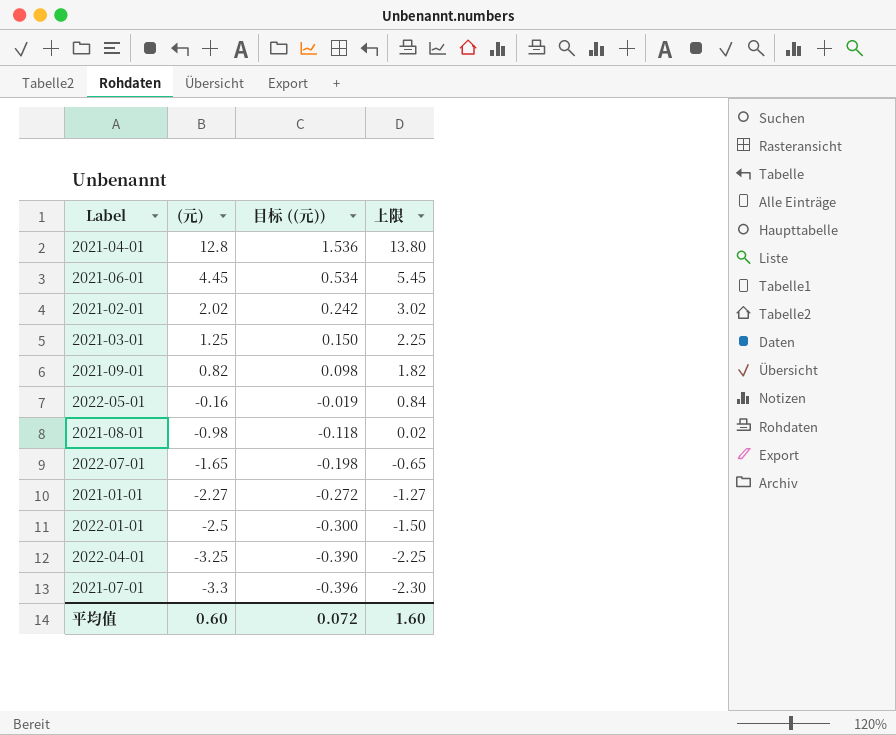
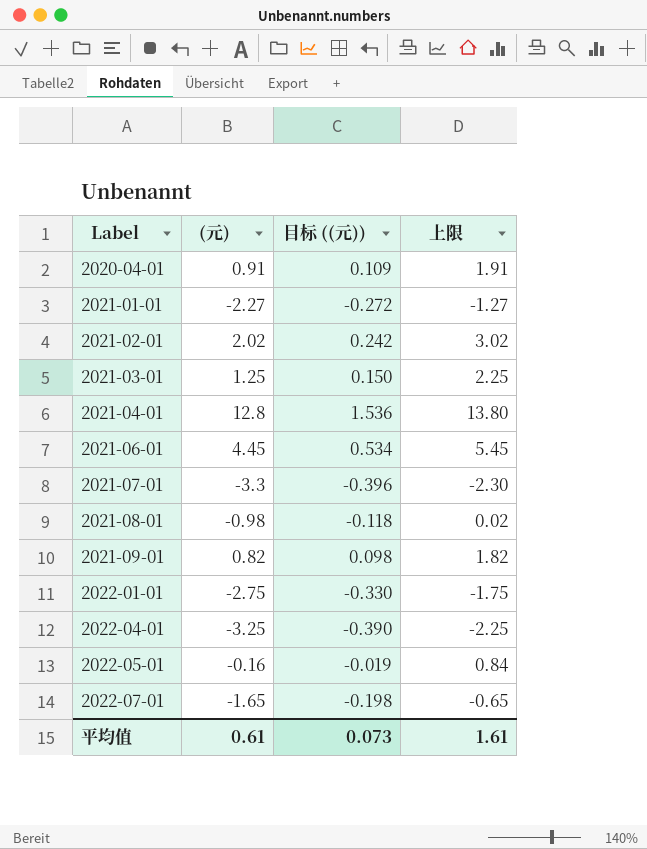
row order: (元) descending -> Label ascending
row 2020-04-01: none -> 0.91 | 0.109 | 1.91
2022-01-01 | (元): -2.5 -> -2.75
2022-01-01 | 目标 ((元)): -0.300 -> -0.330
2022-01-01 | 上限: -1.50 -> -1.75
平均值 | (元): 0.60 -> 0.61
平均值 | 目标 ((元)): 0.072 -> 0.073
平均值 | 上限: 1.60 -> 1.61

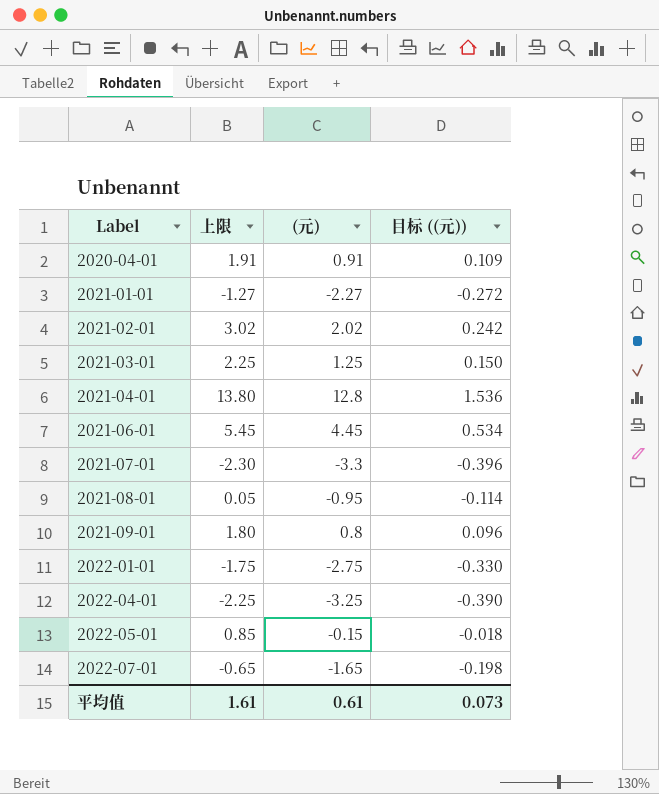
column 上限 | position: 4 -> 2
2021-08-01 | 上限: 0.02 -> 0.05
2021-08-01 | (元): -0.98 -> -0.95
2021-08-01 | 目标 ((元)): -0.118 -> -0.114
2021-09-01 | 上限: 1.82 -> 1.80
2021-09-01 | (元): 0.82 -> 0.8
2021-09-01 | 目标 ((元)): 0.098 -> 0.096
2022-05-01 | 上限: 0.84 -> 0.85
2022-05-01 | (元): -0.16 -> -0.15
2022-05-01 | 目标 ((元)): -0.019 -> -0.018

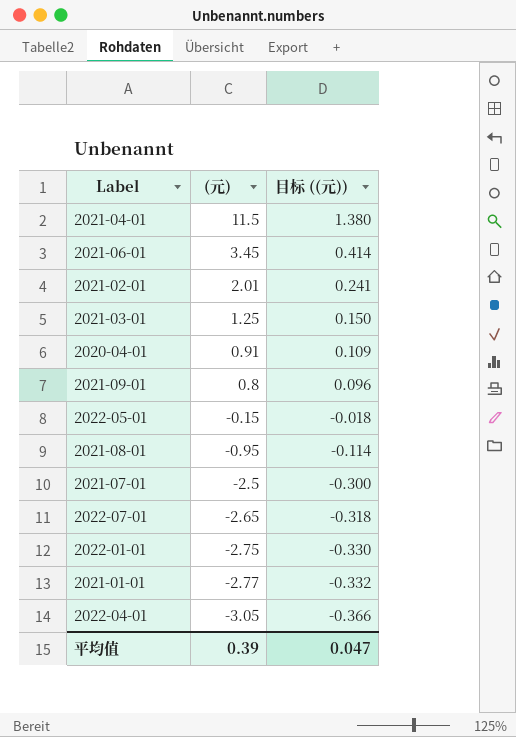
row order: Label ascending -> (元) descending
column 上限 | formula: [(元)] + 1 -> none
2021-04-01 | (元): 12.8 -> 11.5
2021-04-01 | 目标 ((元)): 1.536 -> 1.380
2021-06-01 | (元): 4.45 -> 3.45
2021-06-01 | 目标 ((元)): 0.534 -> 0.414
2021-02-01 | (元): 2.02 -> 2.01
2021-02-01 | 目标 ((元)): 0.242 -> 0.241
2021-07-01 | (元): -3.3 -> -2.5
2021-07-01 | 目标 ((元)): -0.396 -> -0.300
2022-07-01 | (元): -1.65 -> -2.65
2022-07-01 | 目标 ((元)): -0.198 -> -0.318
2021-01-01 | (元): -2.27 -> -2.77
2021-01-01 | 目标 ((元)): -0.272 -> -0.332
2022-04-01 | (元): -3.25 -> -3.05
2022-04-01 | 目标 ((元)): -0.390 -> -0.366
平均值 | (元): 0.61 -> 0.39
平均值 | 目标 ((元)): 0.073 -> 0.047

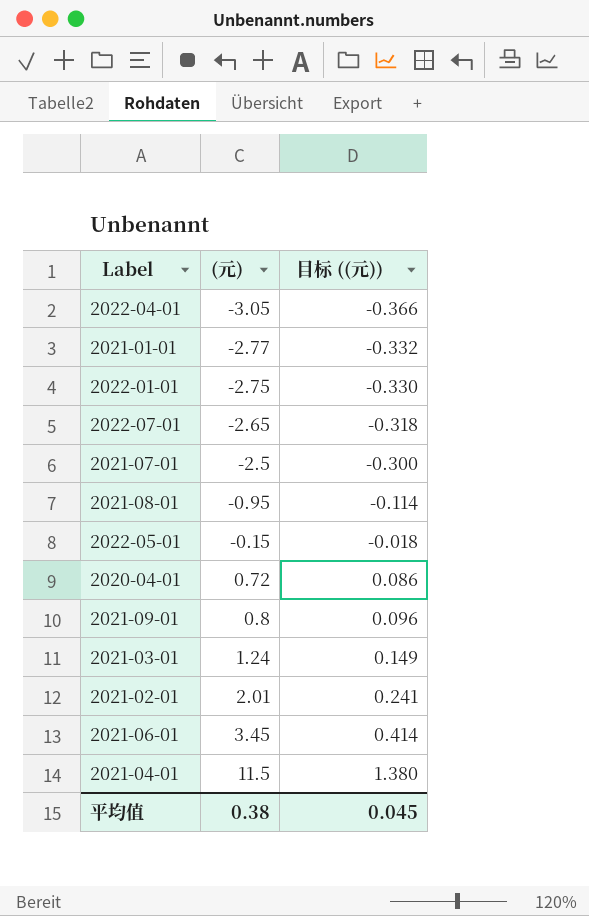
row order: (元) descending -> (元) ascending
2020-04-01 | (元): 0.91 -> 0.72
2020-04-01 | 目标 ((元)): 0.109 -> 0.086
2021-03-01 | (元): 1.25 -> 1.24
2021-03-01 | 目标 ((元)): 0.150 -> 0.149
平均值 | (元): 0.39 -> 0.38
平均值 | 目标 ((元)): 0.047 -> 0.045

